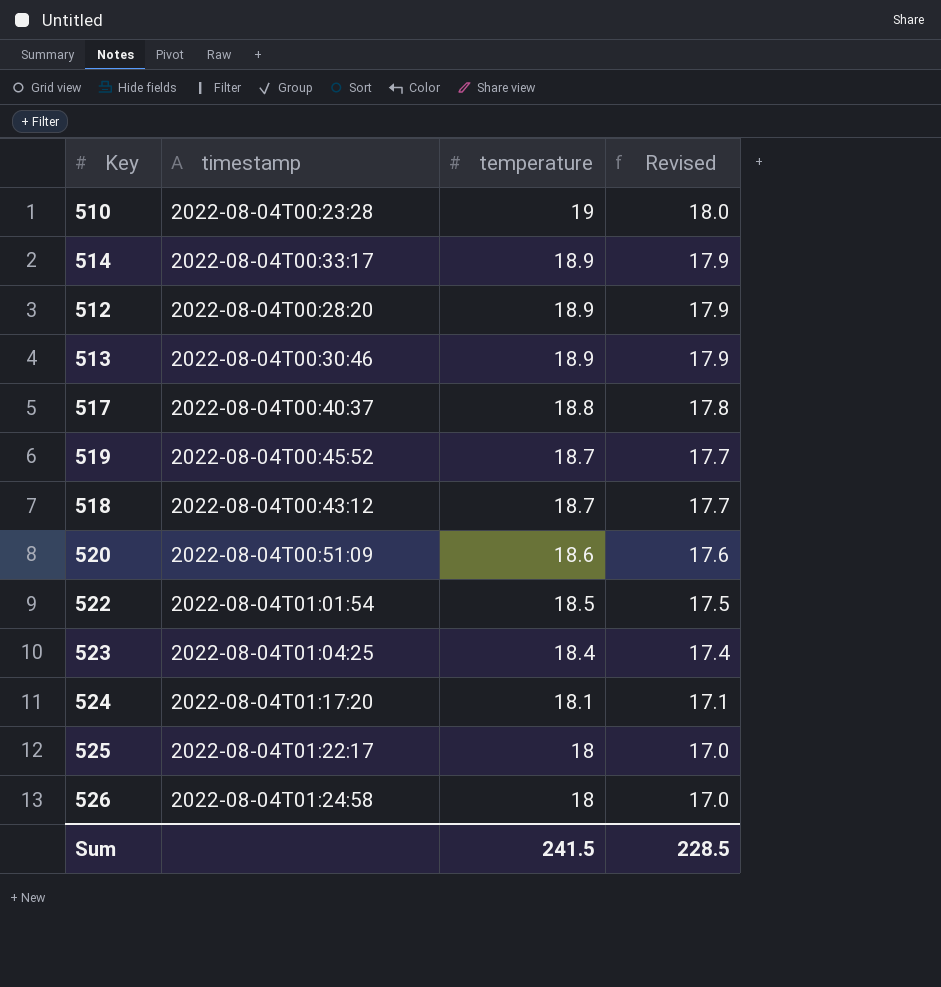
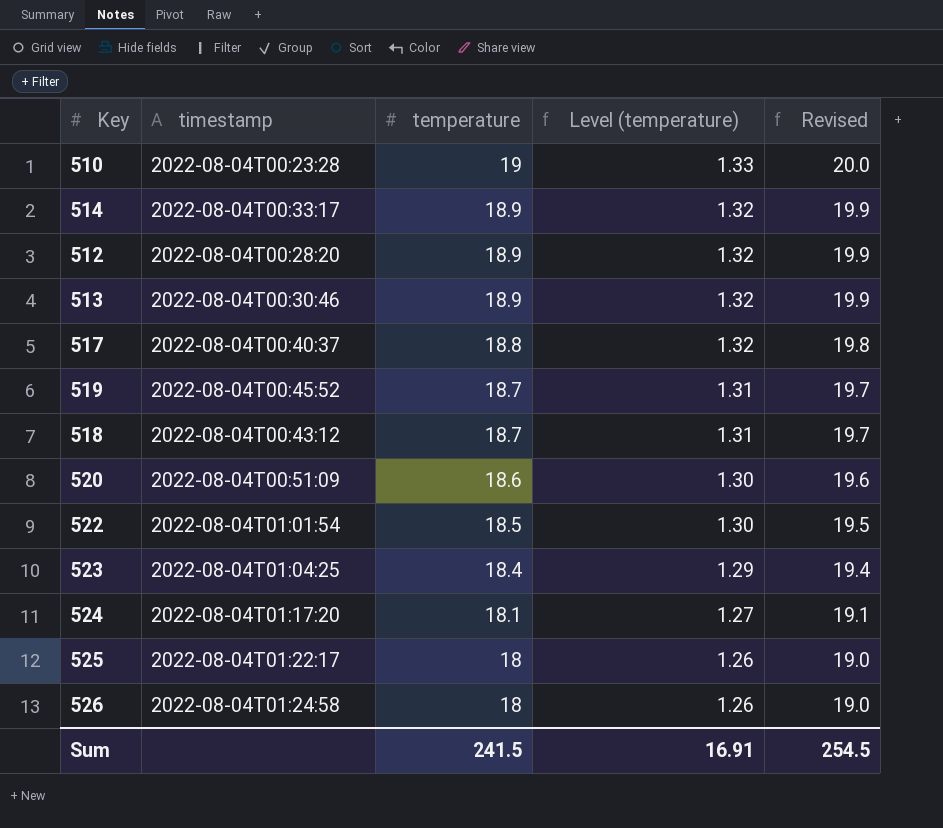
column Level (temperature) | formula: none -> [temperature] * 0.07
column Revised | formula: [temperature] - 1 -> [temperature] + 1
Sum | Revised: 228.5 -> 254.5

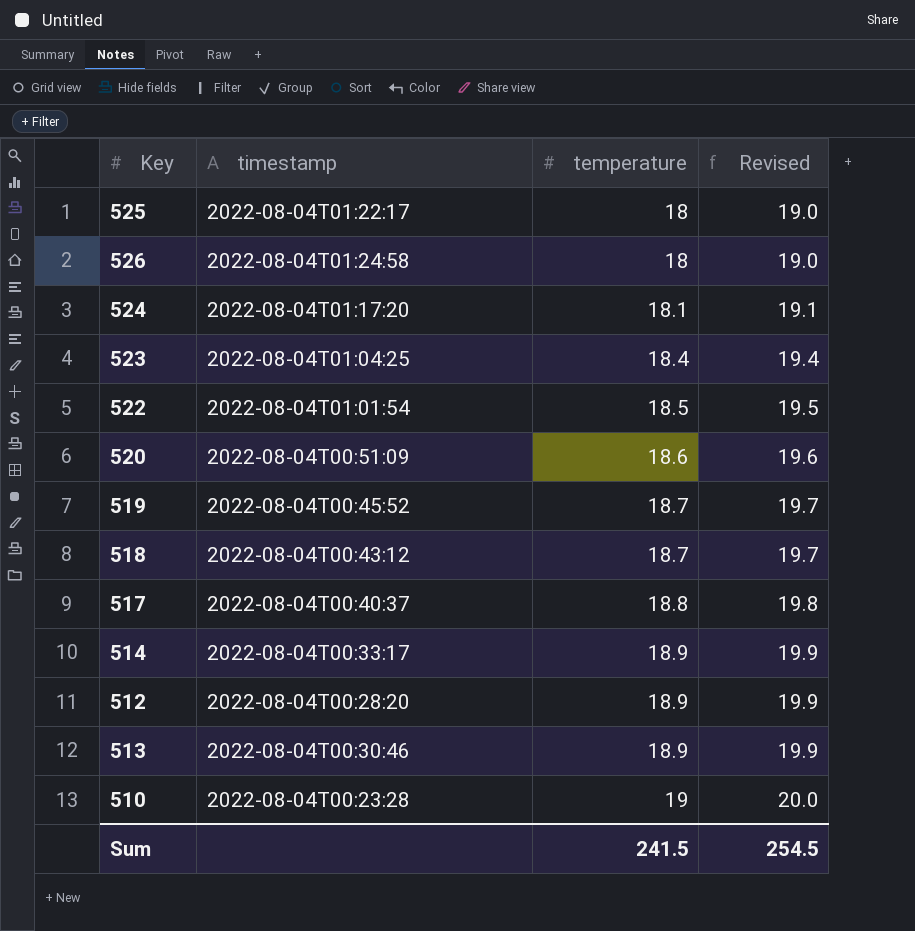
row order: temperature descending -> temperature ascending
column Level (temperature) | formula: [temperature] * 0.07 -> none

